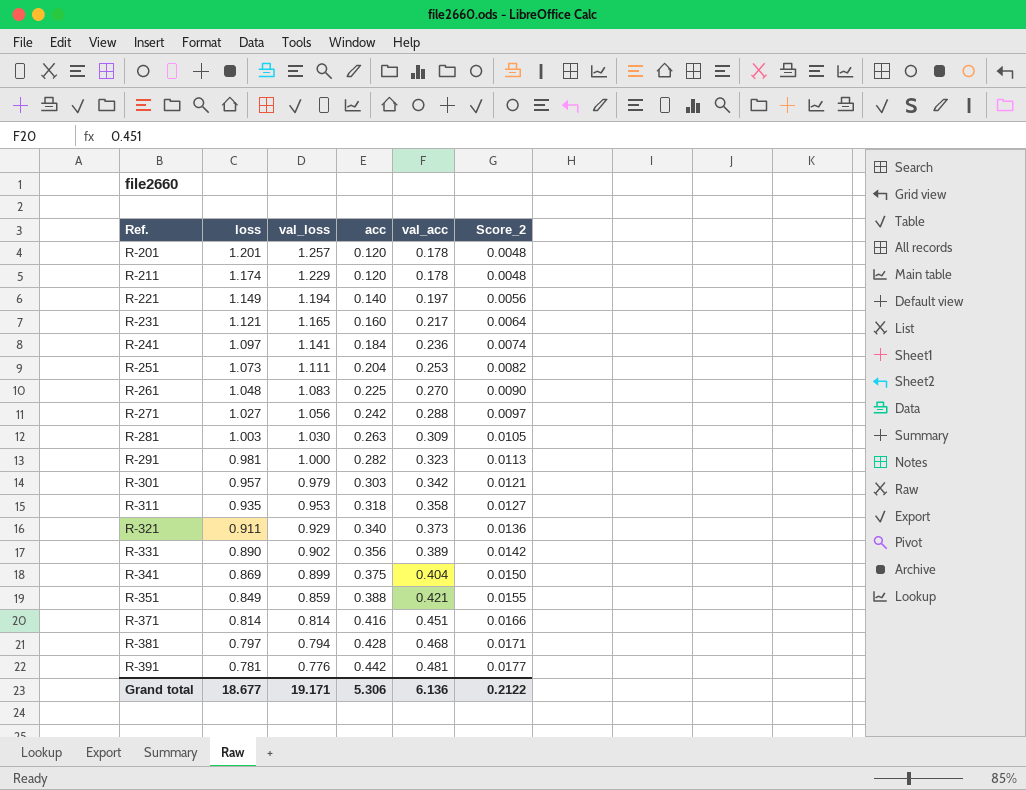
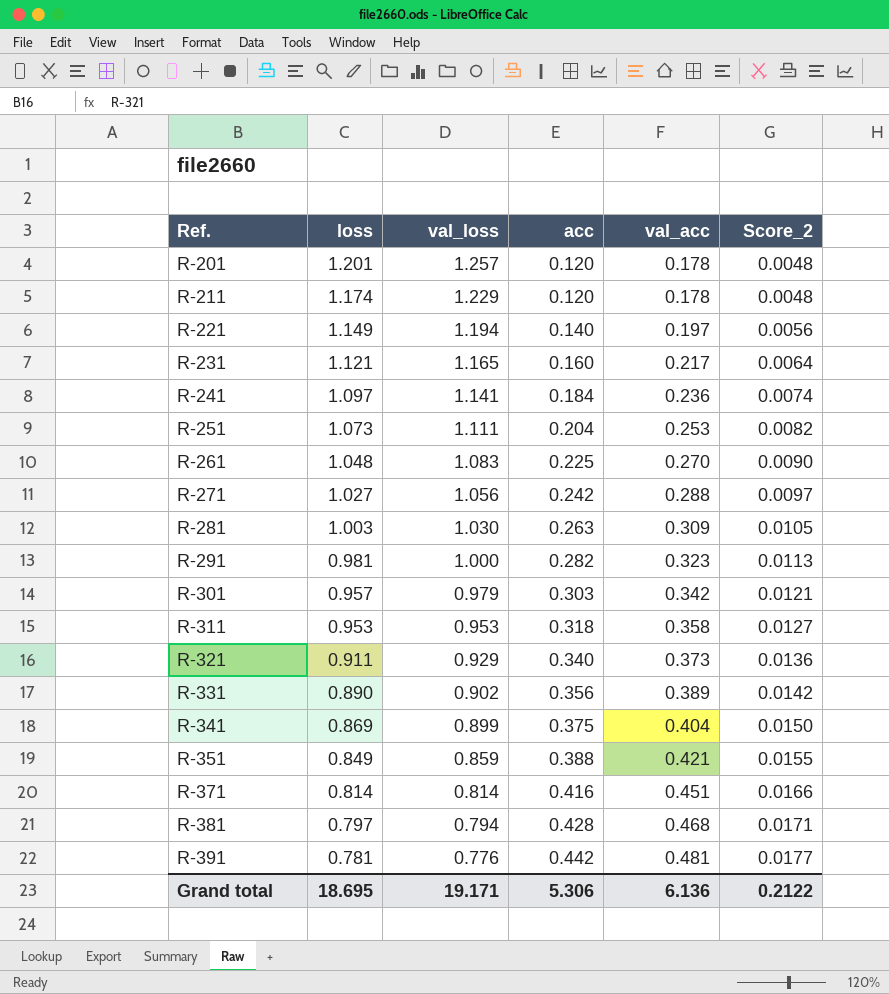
R-311 | loss: 0.935 -> 0.953
Grand total | loss: 18.677 -> 18.695

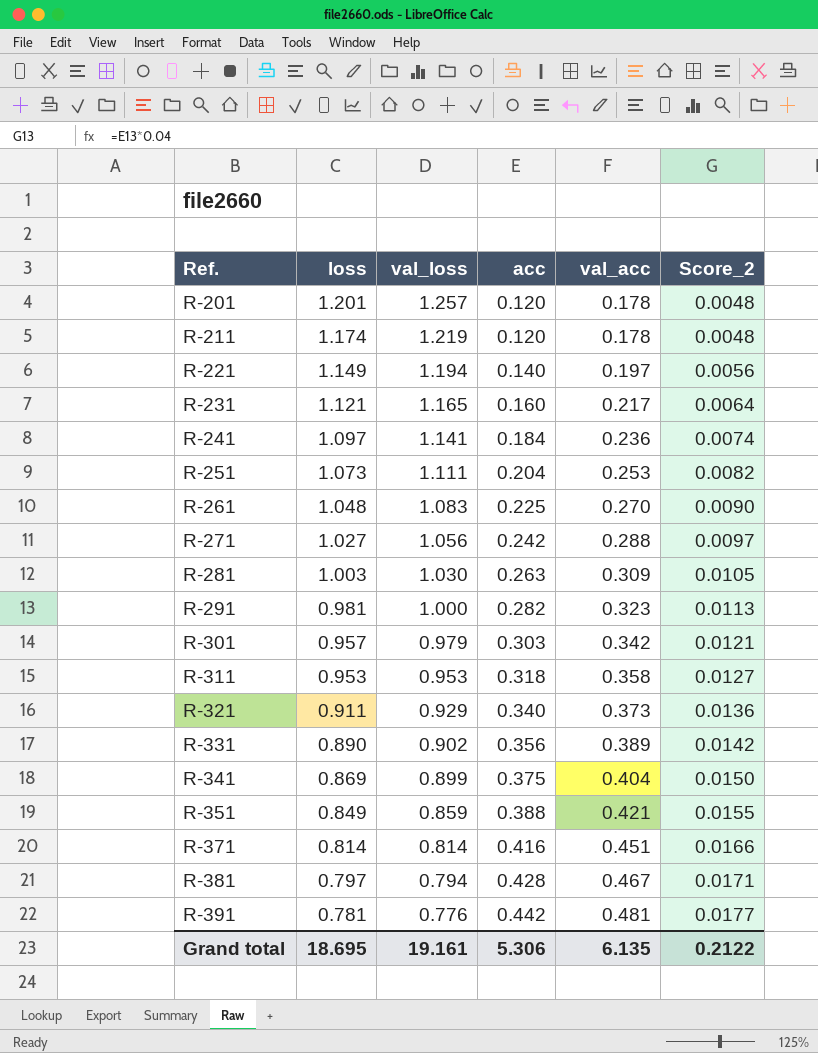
R-211 | val_loss: 1.229 -> 1.219
R-381 | val_acc: 0.468 -> 0.467
Grand total | val_loss: 19.171 -> 19.161
Grand total | val_acc: 6.136 -> 6.135

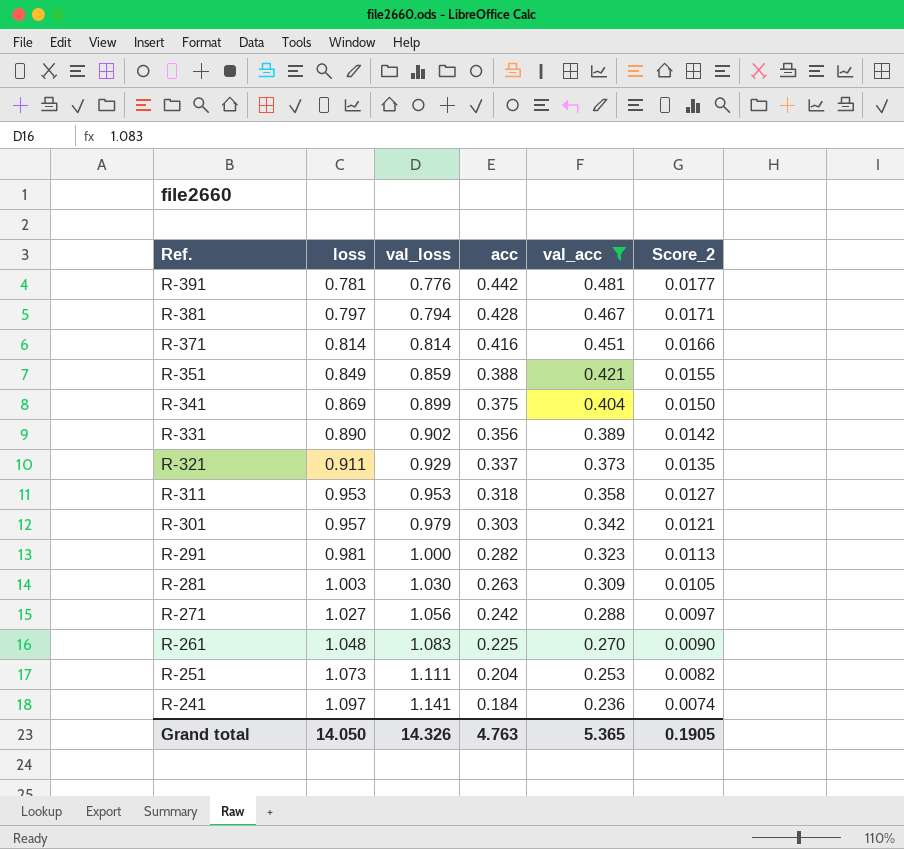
filter: none -> val_acc >= 0.236
row order: Ref. ascending -> Ref. descending
R-321 | acc: 0.340 -> 0.337
R-321 | Score_2: 0.0136 -> 0.0135
Grand total | loss: 18.695 -> 14.050
Grand total | val_loss: 19.161 -> 14.326
Grand total | acc: 5.306 -> 4.763
Grand total | val_acc: 6.135 -> 5.365
Grand total | Score_2: 0.2122 -> 0.1905

